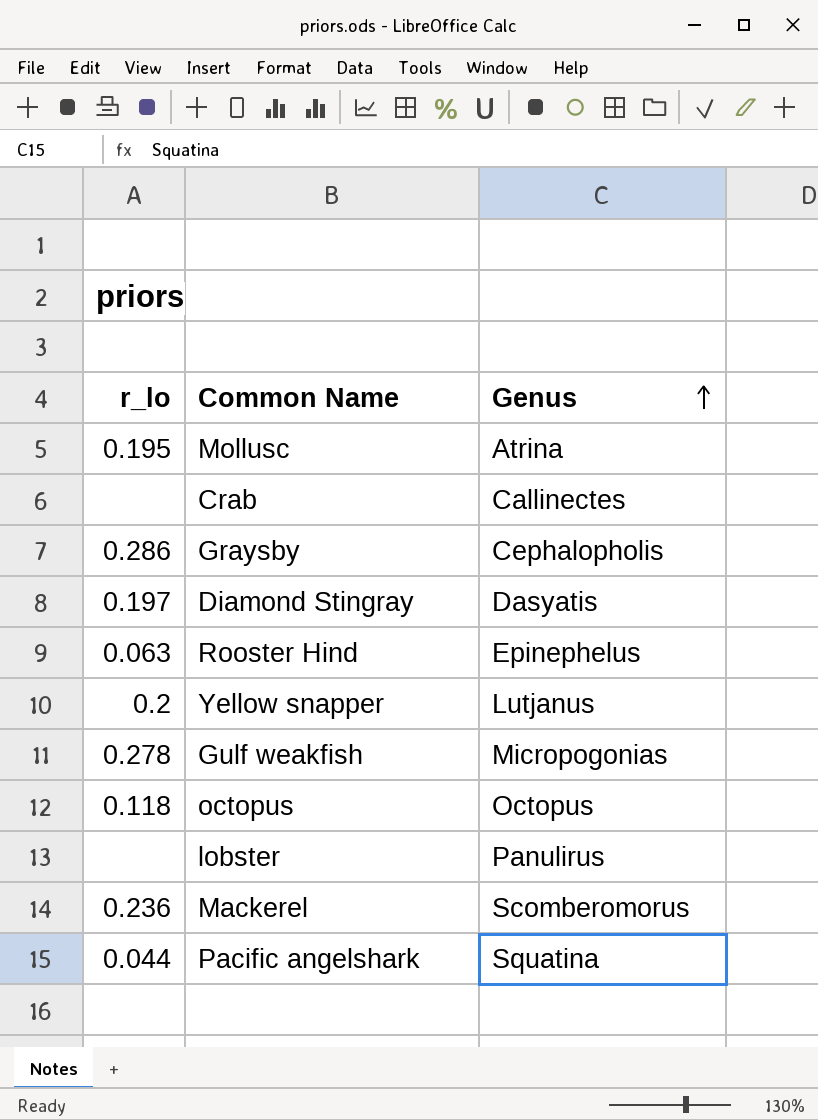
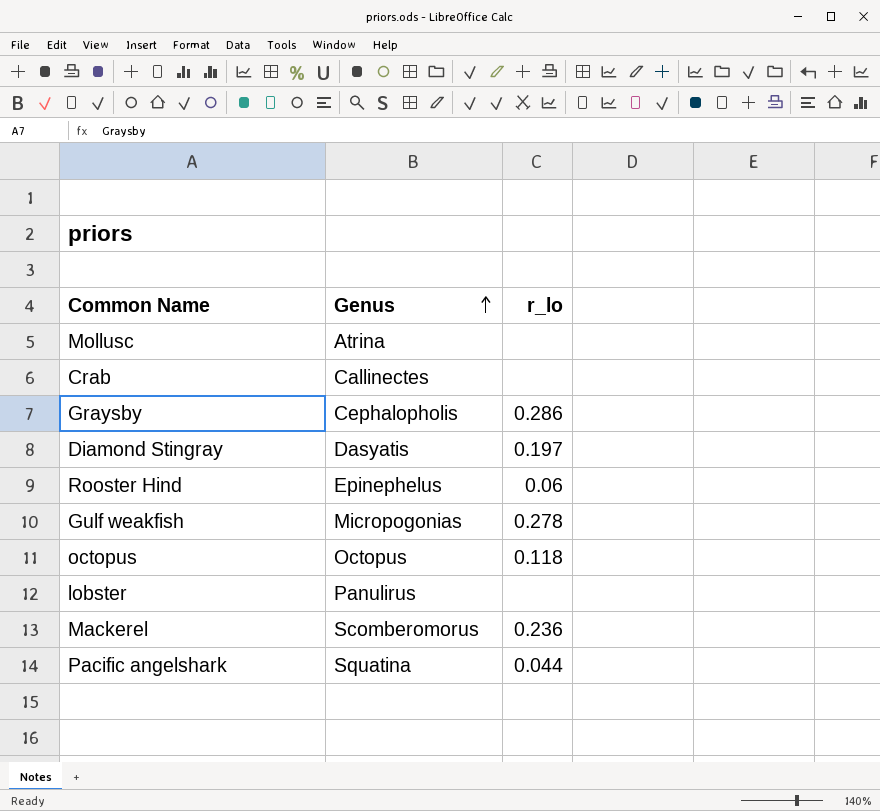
column r_lo | position: 1 -> 3
row Yellow snapper: 0.2 | Lutjanus -> none
Mollusc | r_lo: 0.195 -> none
Rooster Hind | r_lo: 0.063 -> 0.06

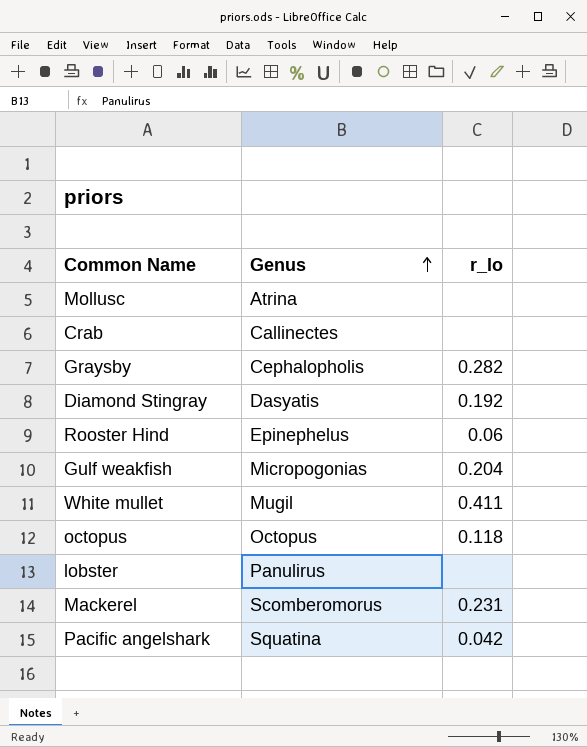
Graysby | r_lo: 0.286 -> 0.282
Diamond Stingray | r_lo: 0.197 -> 0.192
Gulf weakfish | r_lo: 0.278 -> 0.204
row White mullet: none -> Mugil | 0.411
Mackerel | r_lo: 0.236 -> 0.231
Pacific angelshark | r_lo: 0.044 -> 0.042

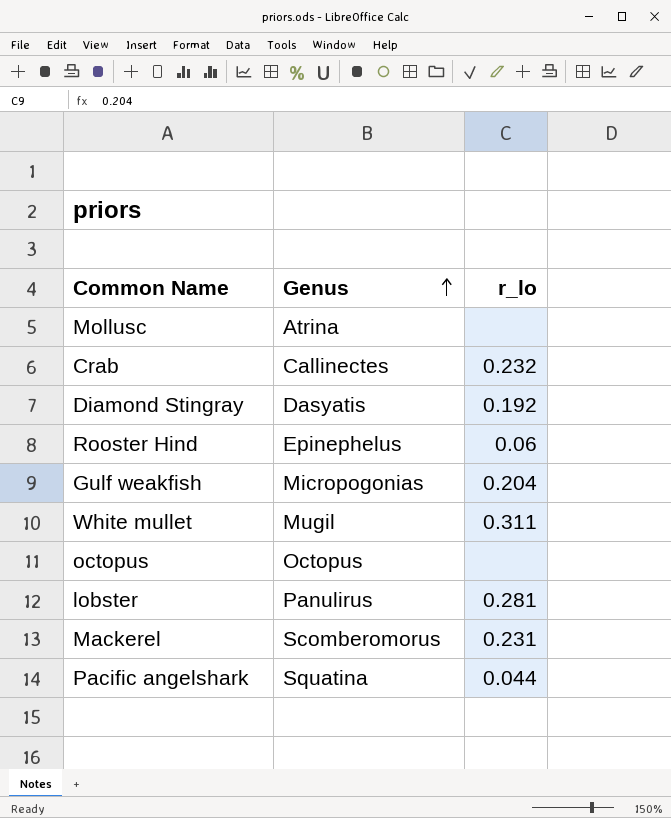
row Graysby: Cephalopholis | 0.282 -> none
Crab | r_lo: none -> 0.232
White mullet | r_lo: 0.411 -> 0.311
octopus | r_lo: 0.118 -> none
lobster | r_lo: none -> 0.281
Pacific angelshark | r_lo: 0.042 -> 0.044

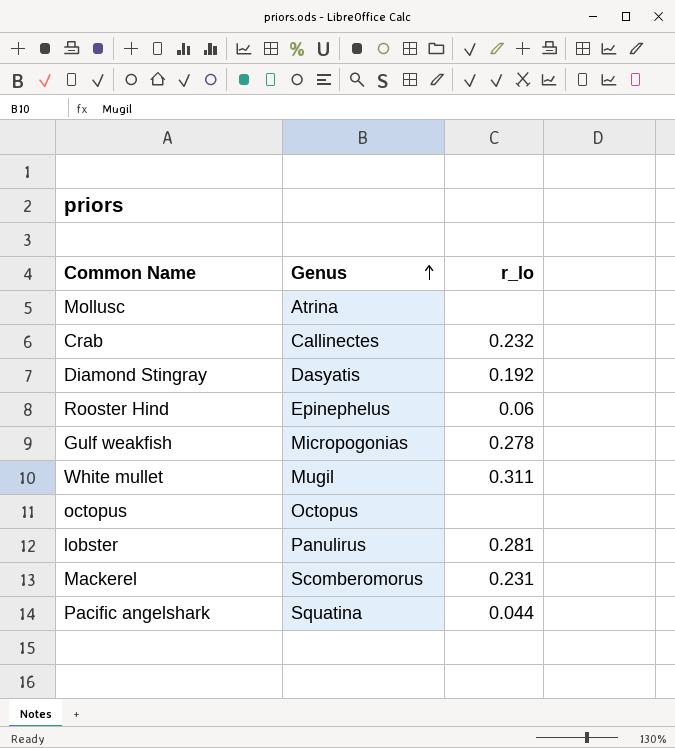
Gulf weakfish | r_lo: 0.204 -> 0.278

